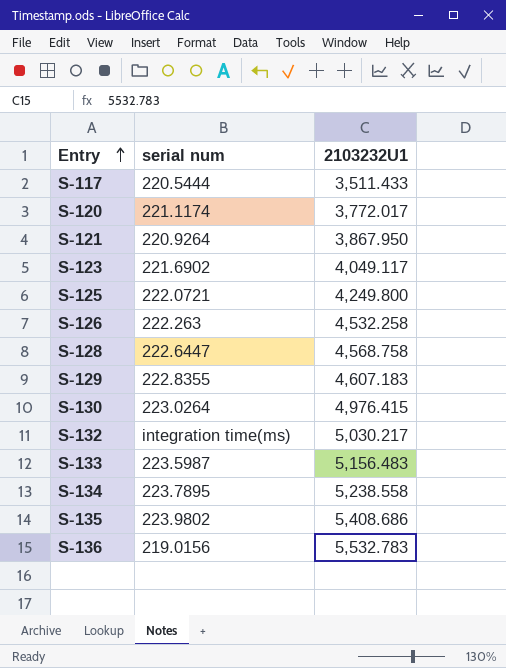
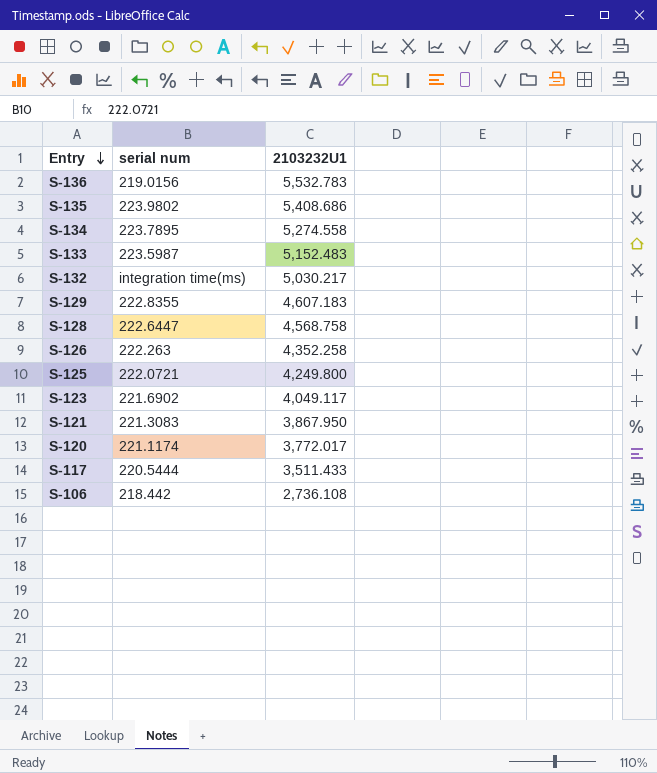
row order: Entry ascending -> Entry descending
row S-130: 223.0264 | 4,976.415 -> none
S-134 | 2103232U1: 5,238.558 -> 5,274.558
S-133 | 2103232U1: 5,156.483 -> 5,152.483
S-126 | 2103232U1: 4,532.258 -> 4,352.258
S-121 | serial num: 220.9264 -> 221.3083
row S-106: none -> 218.442 | 2,736.108

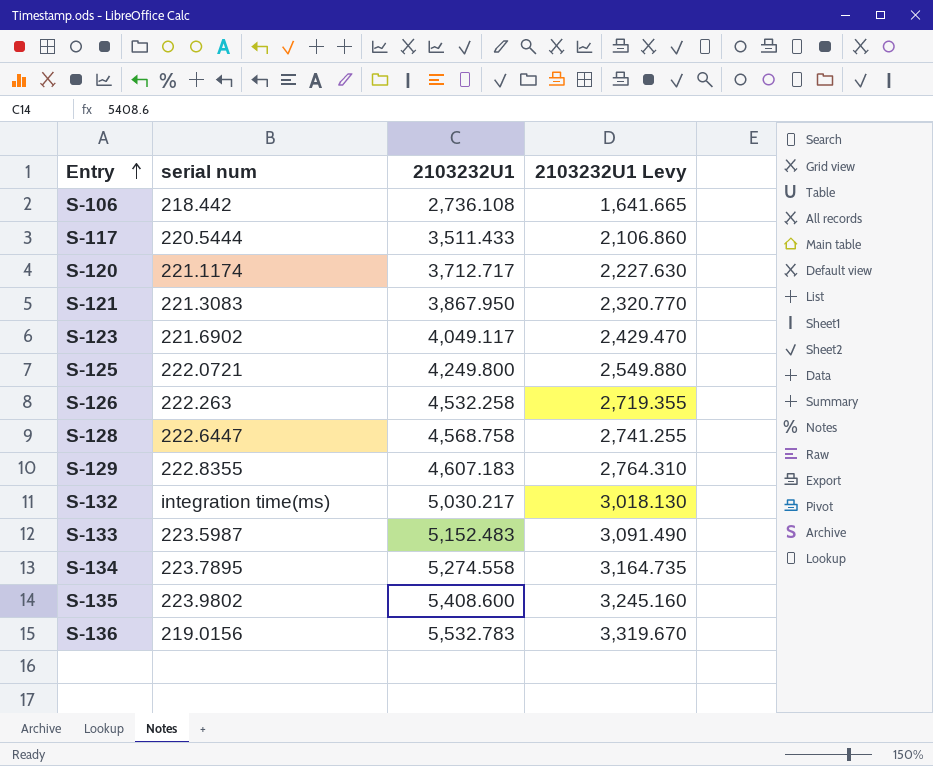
row order: Entry descending -> Entry ascending
column 2103232U1 Levy | formula: none -> [2103232U1] * 0.6
S-120 | 2103232U1: 3,772.017 -> 3,712.717
S-126 | 2103232U1: 4,352.258 -> 4,532.258
S-135 | 2103232U1: 5,408.686 -> 5,408.600

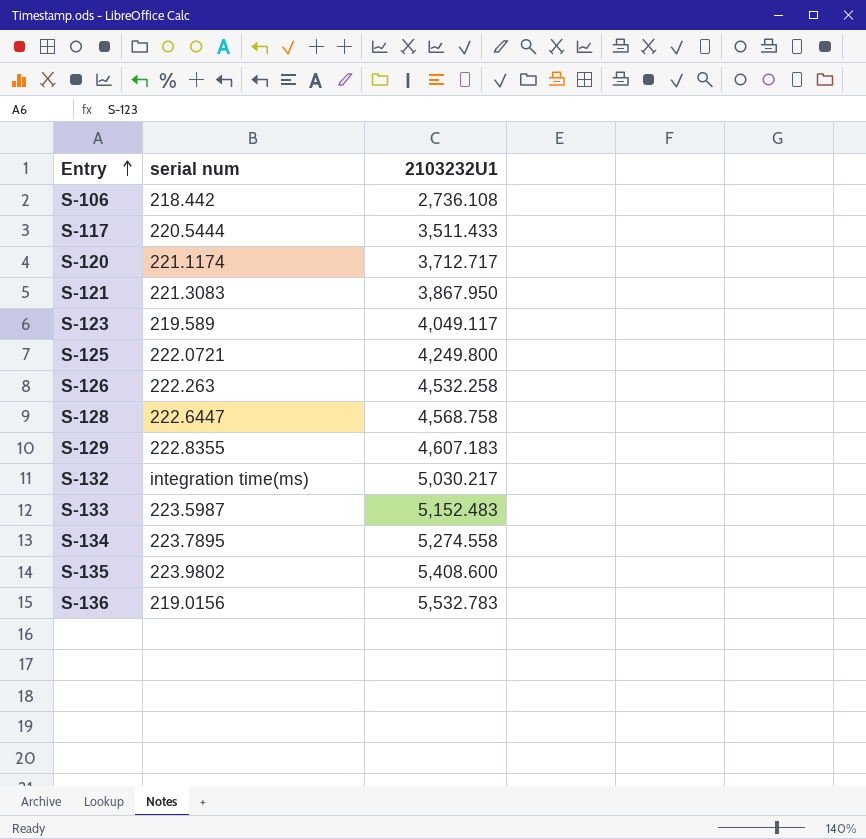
column 2103232U1 Levy | formula: [2103232U1] * 0.6 -> none
S-123 | serial num: 221.6902 -> 219.589

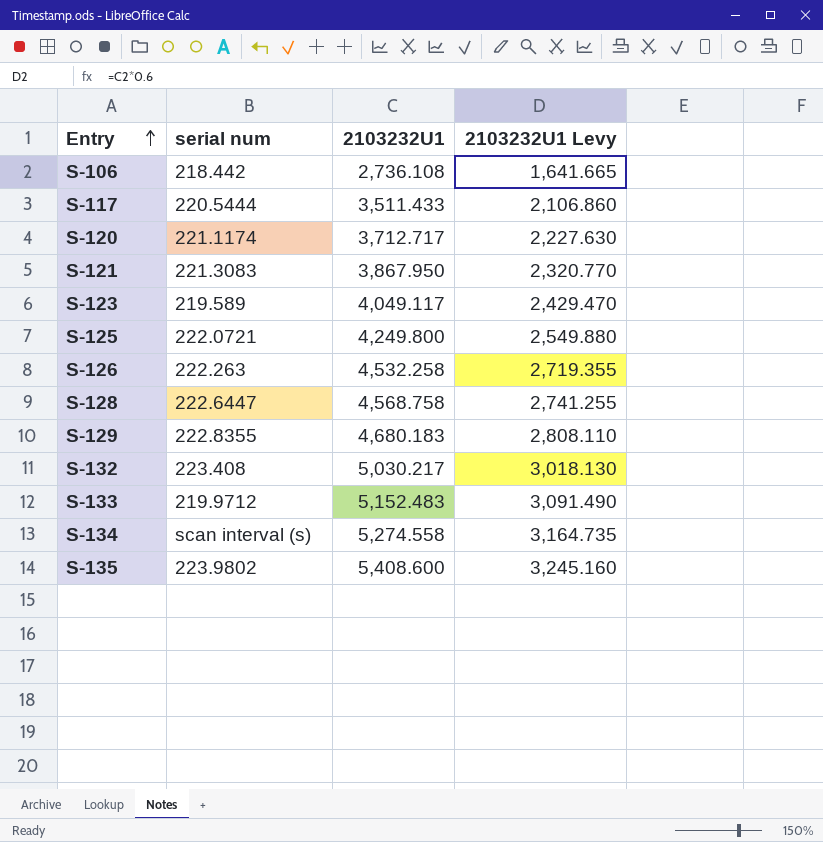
column 2103232U1 Levy | formula: none -> [2103232U1] * 0.6
row S-136: 219.0156 | 5,532.783 -> none
S-129 | 2103232U1: 4,607.183 -> 4,680.183
S-132 | serial num: integration time(ms) -> 223.408
S-133 | serial num: 223.5987 -> 219.9712
S-134 | serial num: 223.7895 -> scan interval (s)

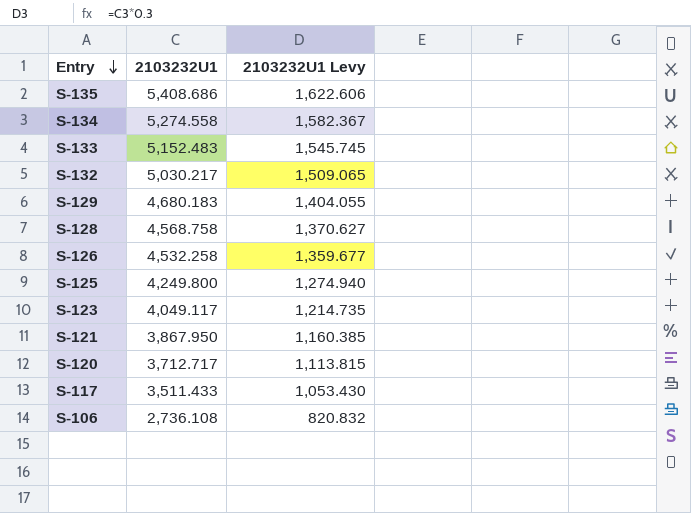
row order: Entry ascending -> Entry descending
column serial num | position: 2 -> none
column 2103232U1 Levy | formula: [2103232U1] * 0.6 -> [2103232U1] * 0.3
S-135 | 2103232U1: 5,408.600 -> 5,408.686

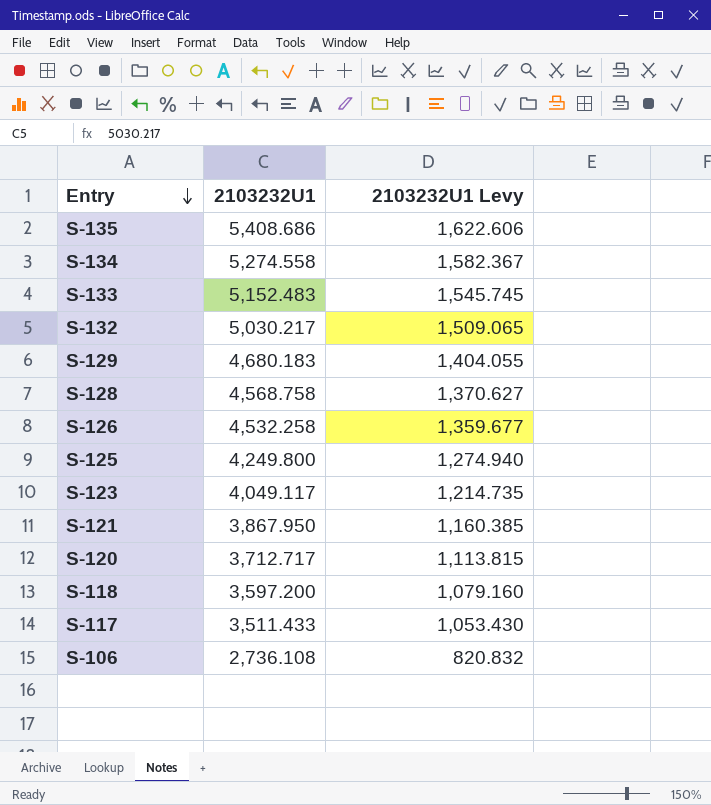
row S-118: none -> 3,597.200 | 1,079.160

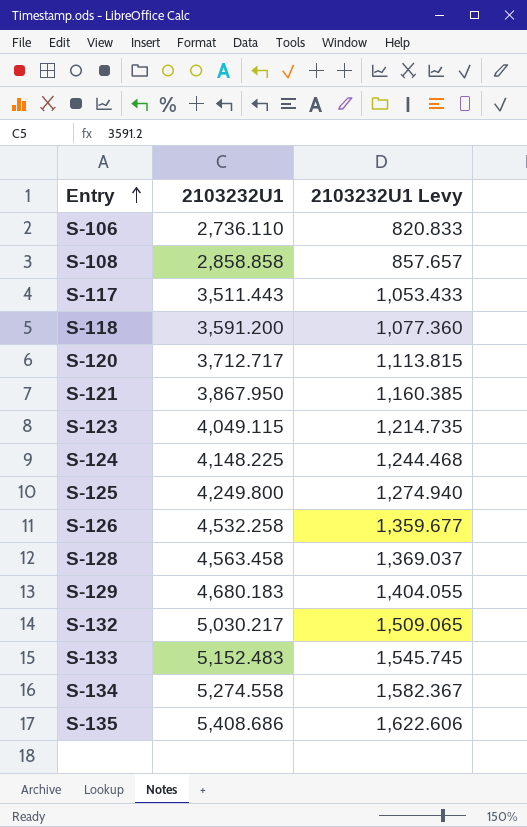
row order: Entry descending -> Entry ascending
S-106 | 2103232U1: 2,736.108 -> 2,736.110
S-106 | 2103232U1 Levy: 820.832 -> 820.833
row S-108: none -> 2,858.858 | 857.657
S-117 | 2103232U1: 3,511.433 -> 3,511.443
S-117 | 2103232U1 Levy: 1,053.430 -> 1,053.433
S-118 | 2103232U1: 3,597.200 -> 3,591.200
S-118 | 2103232U1 Levy: 1,079.160 -> 1,077.360
S-123 | 2103232U1: 4,049.117 -> 4,049.115
row S-124: none -> 4,148.225 | 1,244.468
S-128 | 2103232U1: 4,568.758 -> 4,563.458
S-128 | 2103232U1 Levy: 1,370.627 -> 1,369.037

